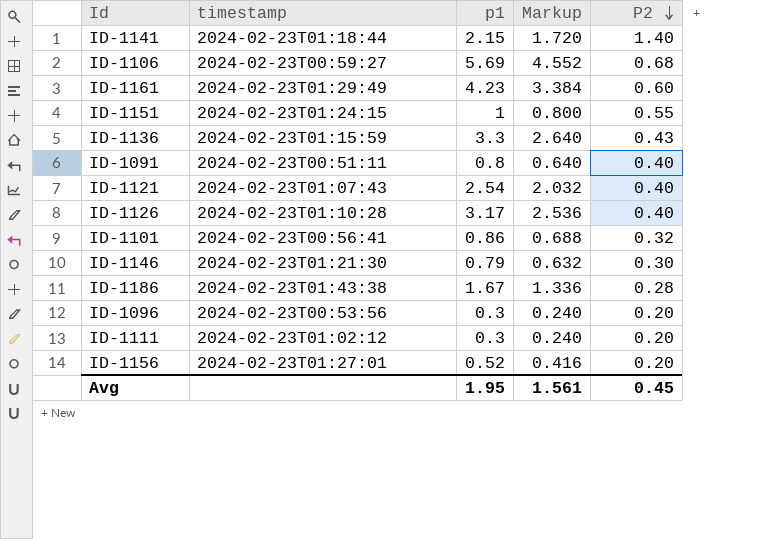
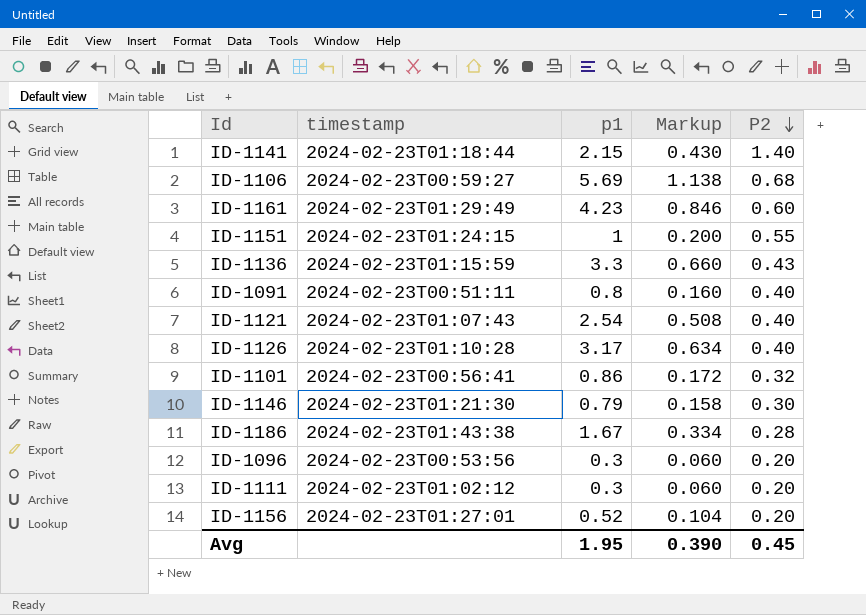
column Markup | formula: [p1] * 0.8 -> [p1] * 0.2
Avg | Markup: 1.561 -> 0.390

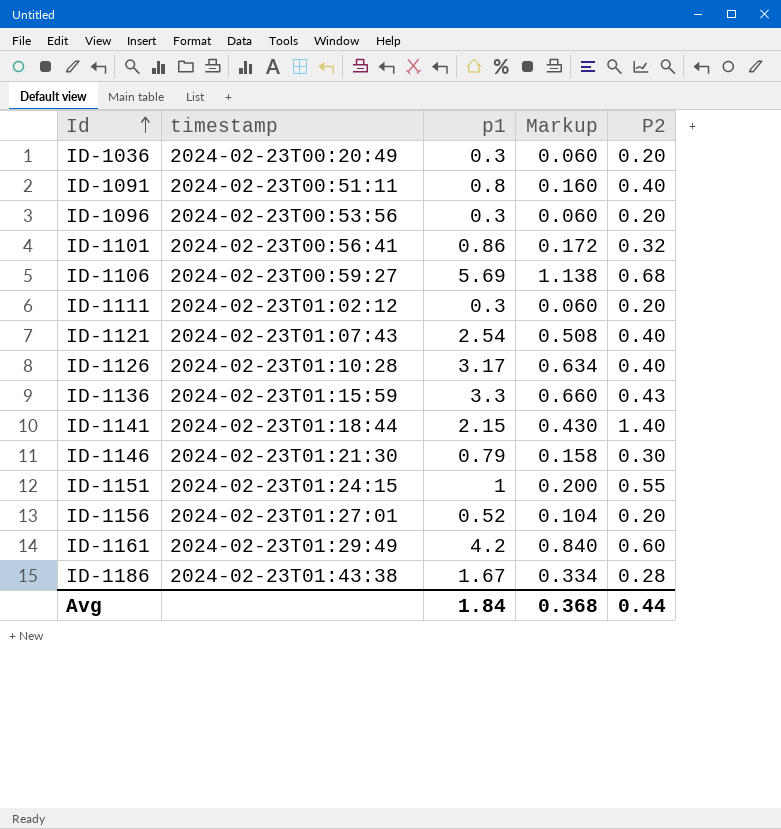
row order: P2 descending -> Id ascending
row ID-1036: none -> 2024-02-23T00:20:49 | 0.3 | 0.060 | 0.20
ID-1161 | p1: 4.23 -> 4.2
ID-1161 | Markup: 0.846 -> 0.840
Avg | p1: 1.95 -> 1.84
Avg | Markup: 0.390 -> 0.368
Avg | P2: 0.45 -> 0.44

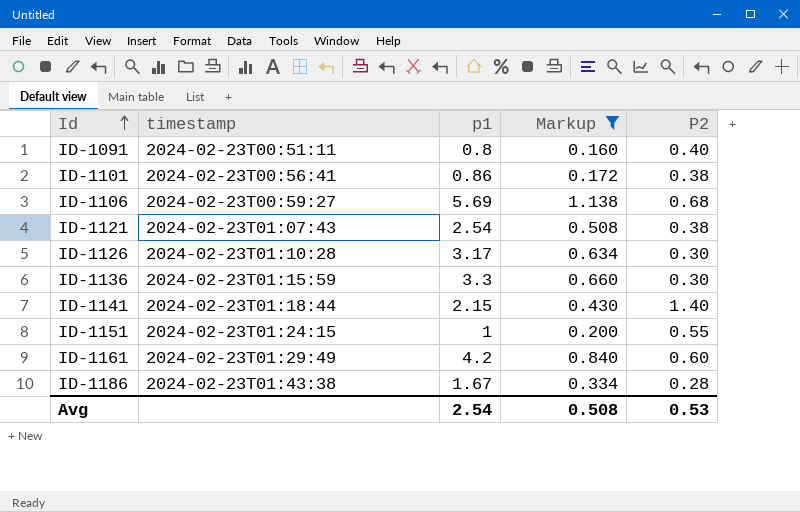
filter: none -> Markup >= 0.160
ID-1101 | P2: 0.32 -> 0.38
ID-1121 | P2: 0.40 -> 0.38
ID-1126 | P2: 0.40 -> 0.30
ID-1136 | P2: 0.43 -> 0.30
Avg | p1: 1.84 -> 2.54
Avg | Markup: 0.368 -> 0.508
Avg | P2: 0.44 -> 0.53

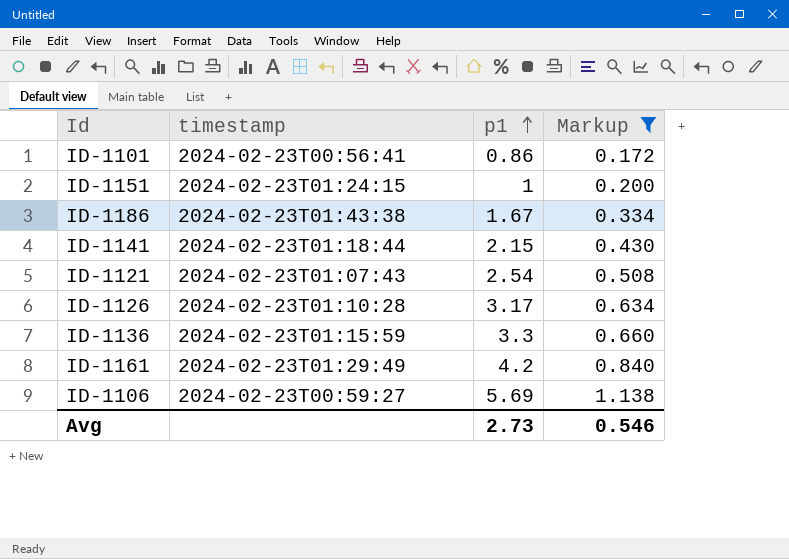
row order: Id ascending -> p1 ascending
column P2 | position: 5 -> none
row ID-1091: 2024-02-23T00:51:11 | 0.8 | 0.160 | 0.40 -> none
Avg | p1: 2.54 -> 2.73
Avg | Markup: 0.508 -> 0.546

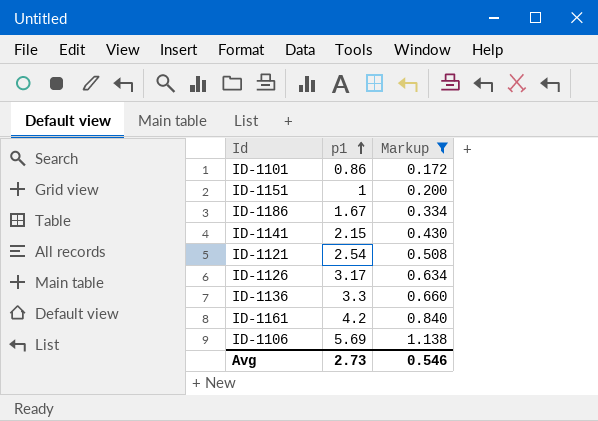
column timestamp | position: 2 -> none

